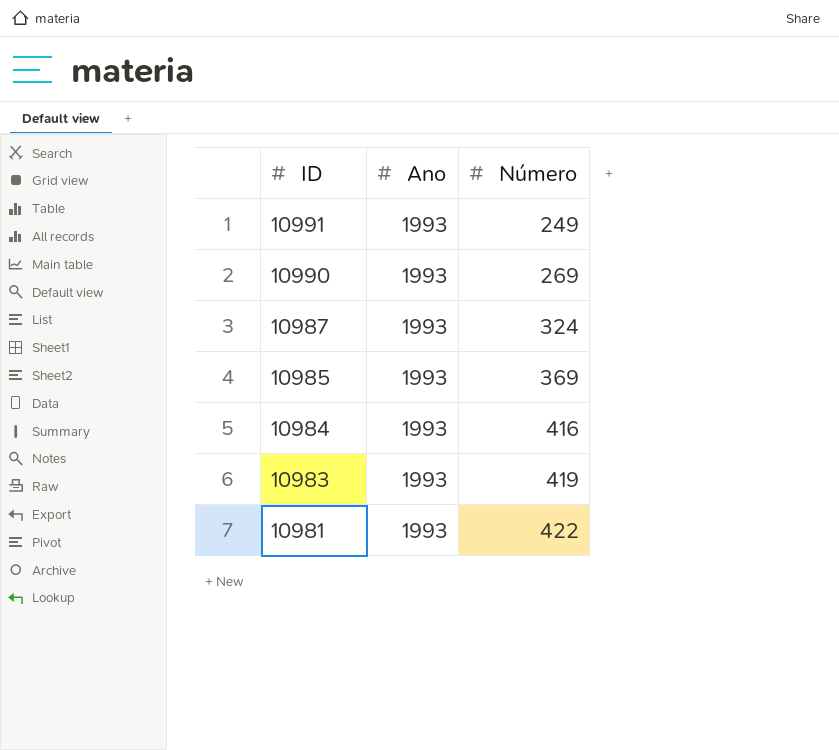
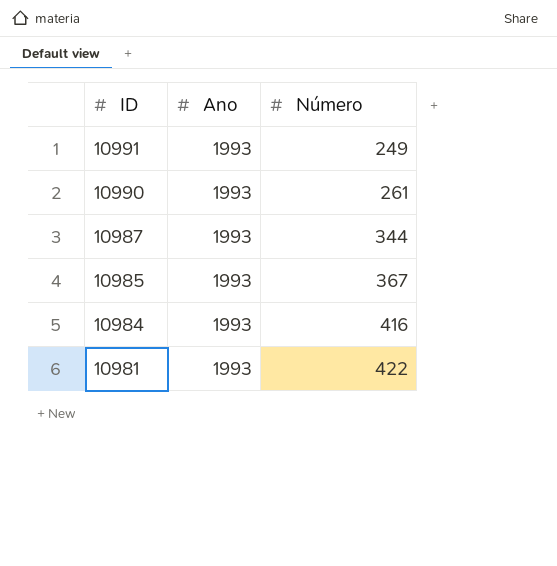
row 10983: 1993 | 419 -> none
10990 | Número: 269 -> 261
10987 | Número: 324 -> 344
10985 | Número: 369 -> 367

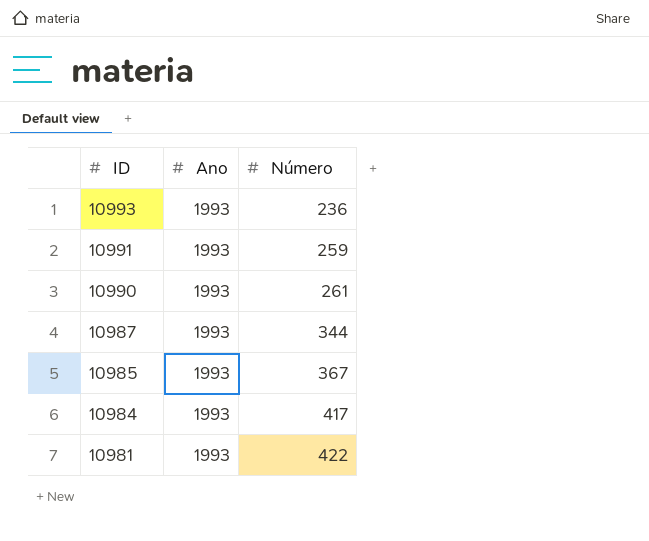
row 10993: none -> 1993 | 236
10991 | Número: 249 -> 259
10984 | Número: 416 -> 417

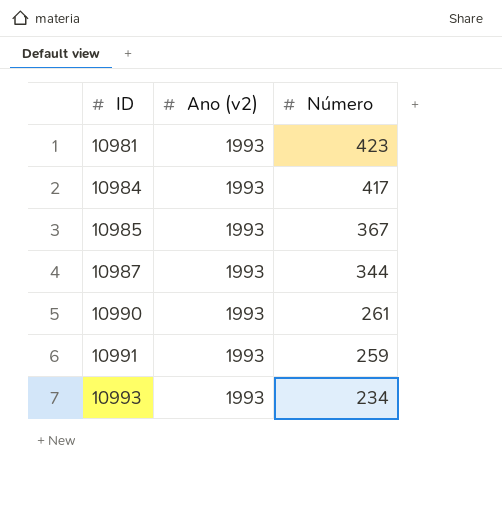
row order: ID descending -> ID ascending
column name: Ano -> Ano (v2)
10981 | Número: 422 -> 423
10993 | Número: 236 -> 234

